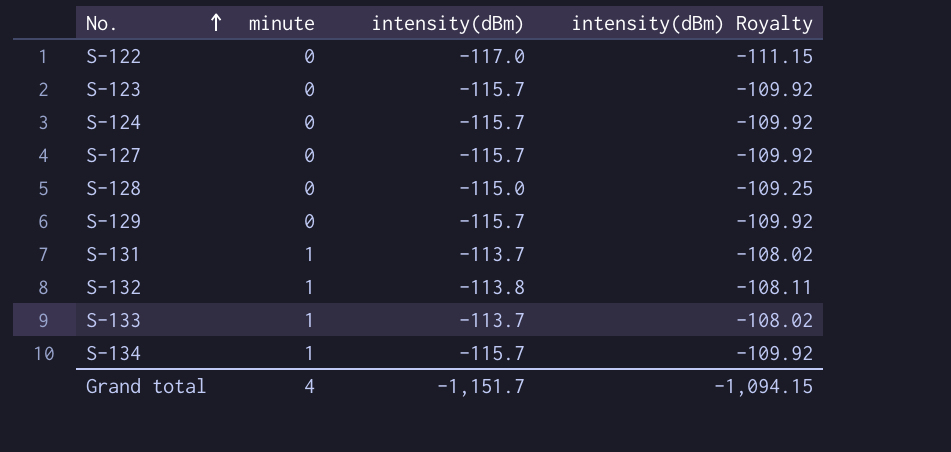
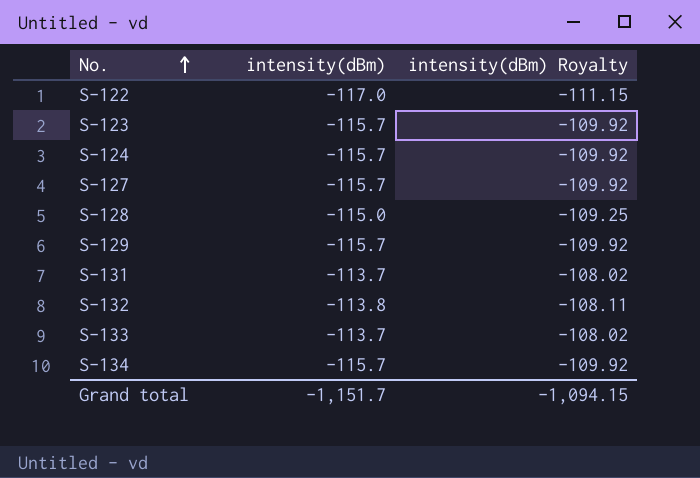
column minute | position: 2 -> none

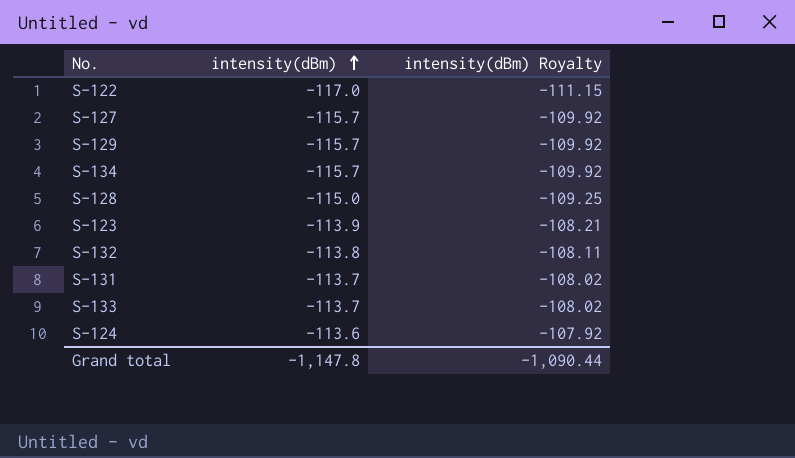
row order: No. ascending -> intensity(dBm) ascending
S-123 | intensity(dBm): -115.7 -> -113.9
S-123 | intensity(dBm) Royalty: -109.92 -> -108.21
S-124 | intensity(dBm): -115.7 -> -113.6
S-124 | intensity(dBm) Royalty: -109.92 -> -107.92
Grand total | intensity(dBm): -1,151.7 -> -1,147.8
Grand total | intensity(dBm) Royalty: -1,094.15 -> -1,090.44

